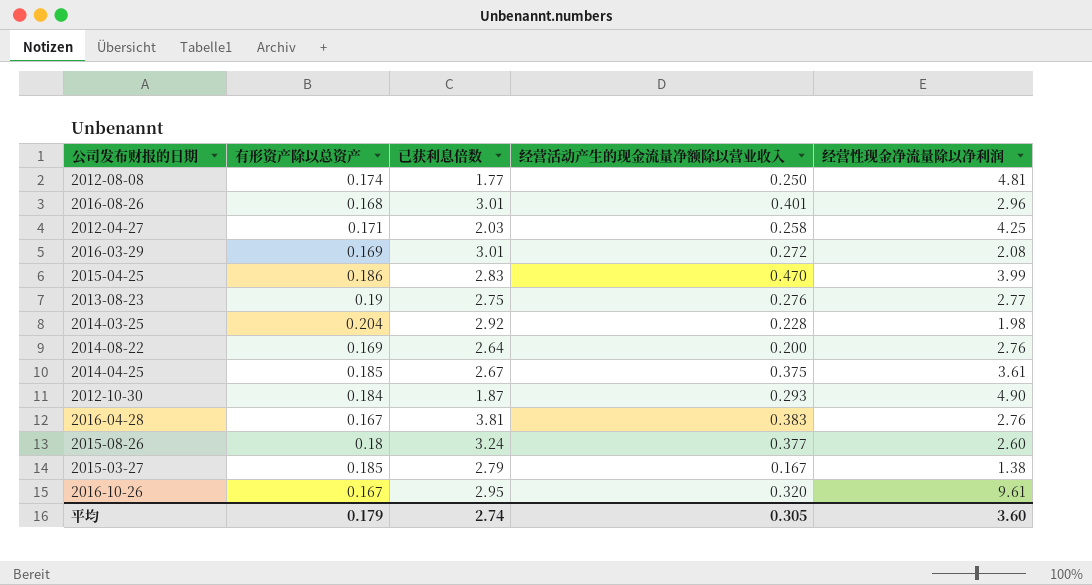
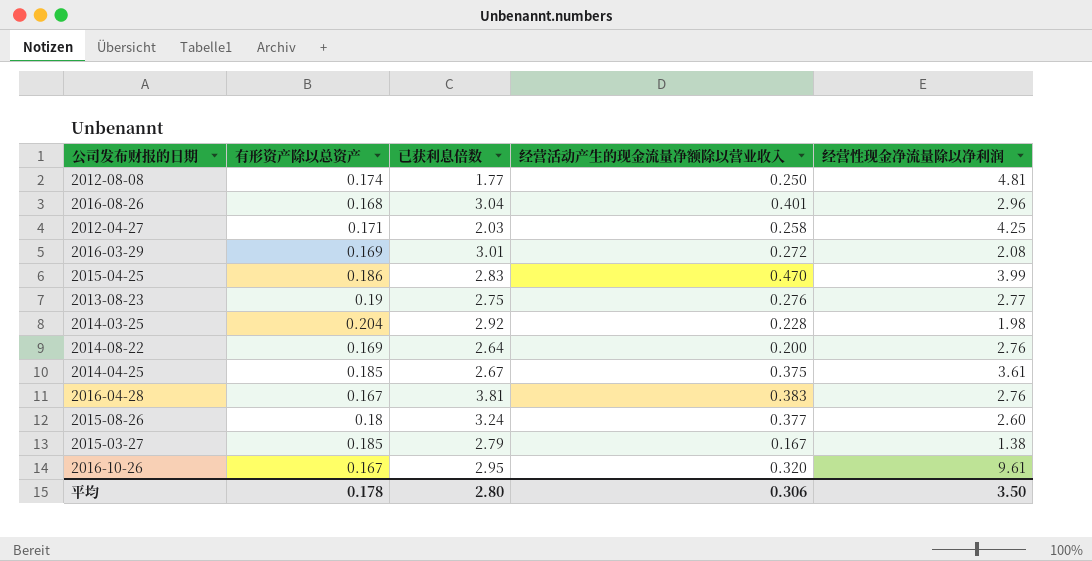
row 2012-10-30: 0.184 | 1.87 | 0.293 | 4.90 -> none
2016-08-26 | 已获利息倍数: 3.01 -> 3.04
平均 | 有形资产除以总资产: 0.179 -> 0.178
平均 | 已获利息倍数: 2.74 -> 2.80
平均 | 经营活动产生的现金流量净额除以营业收入: 0.305 -> 0.306
平均 | 经营性现金净流量除以净利润: 3.60 -> 3.50

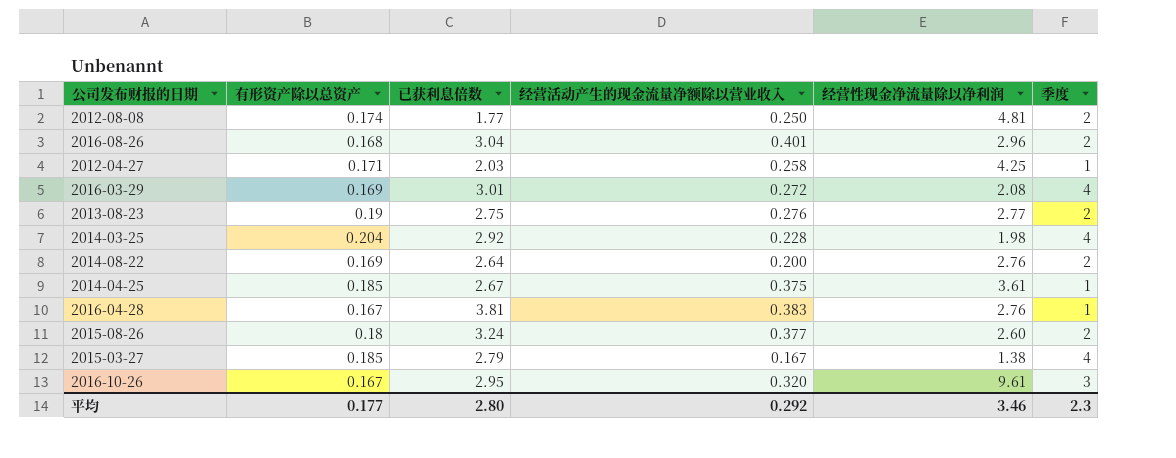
column 季度 | position: none -> 6
row 2015-04-25: 0.186 | 2.83 | 0.470 | 3.99 -> none
平均 | 有形资产除以总资产: 0.178 -> 0.177
平均 | 经营活动产生的现金流量净额除以营业收入: 0.306 -> 0.292
平均 | 经营性现金净流量除以净利润: 3.50 -> 3.46

